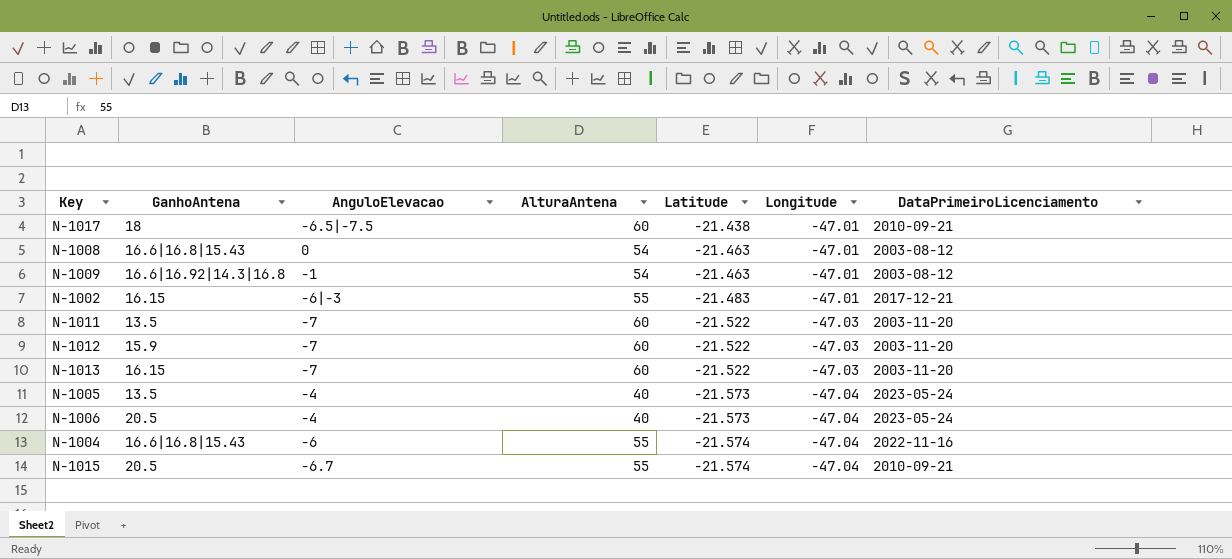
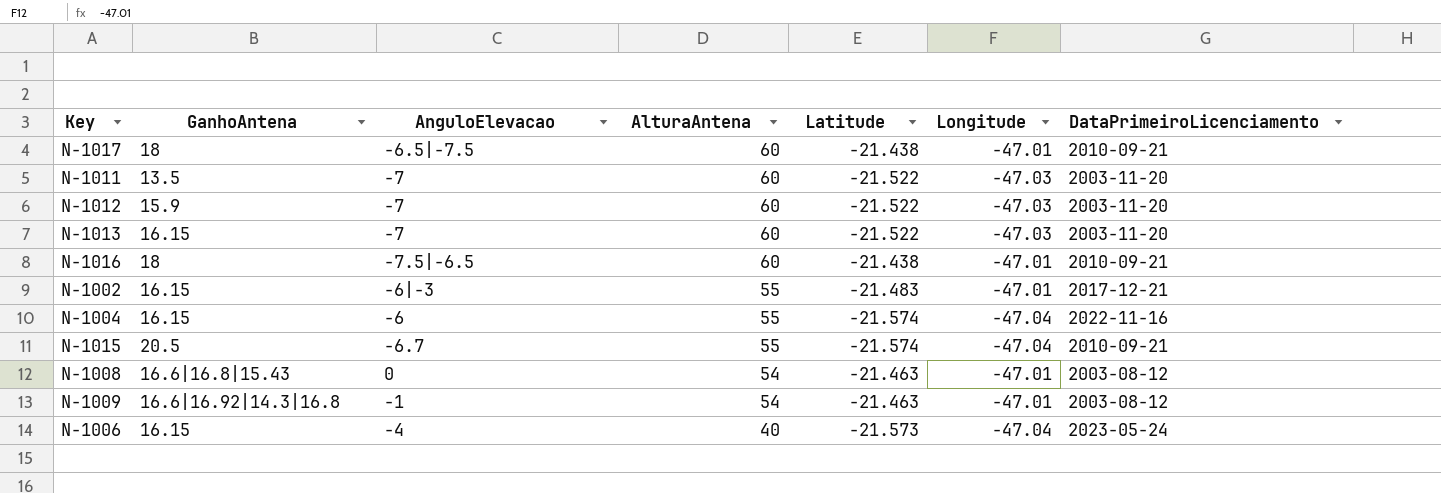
row order: Latitude descending -> AlturaAntena descending
row N-1005: 13.5 | -4 | 40 | -21.573 | -47.04 | 2023-05-24 -> none
row N-1016: none -> 18 | -7.5|-6.5 | 60 | -21.438 | -47.01 | 2010-09-21
N-1004 | GanhoAntena: 16.6|16.8|15.43 -> 16.15
N-1006 | GanhoAntena: 20.5 -> 16.15

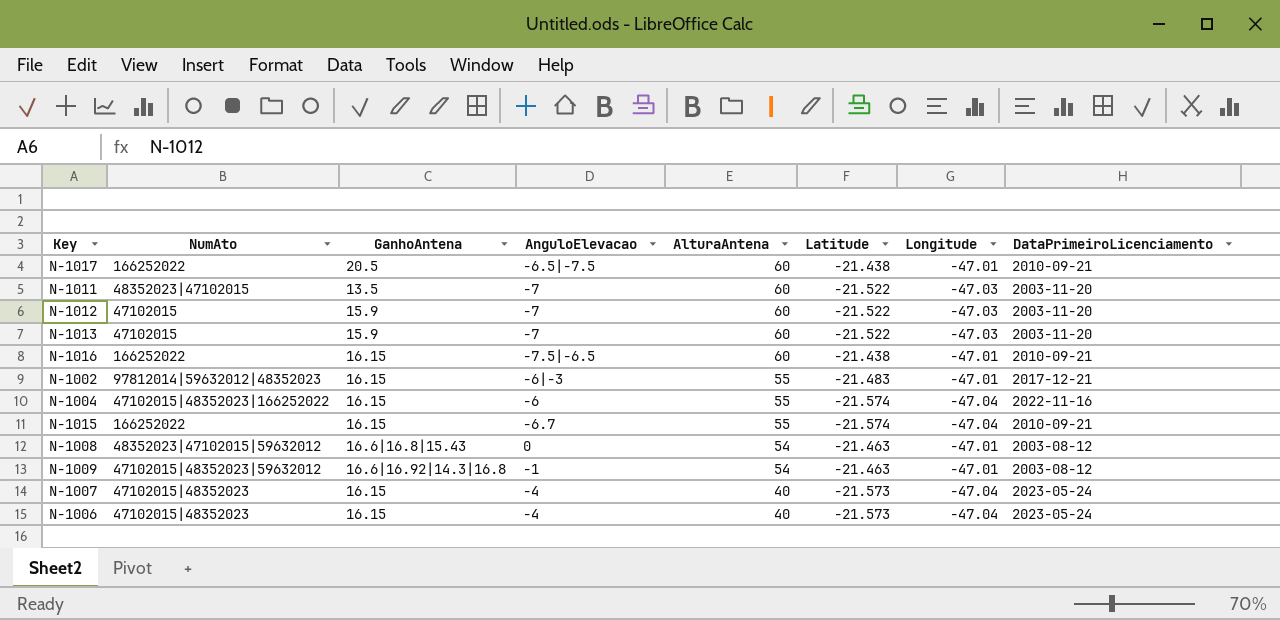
column NumAto | position: none -> 2
N-1017 | GanhoAntena: 18 -> 20.5
N-1013 | GanhoAntena: 16.15 -> 15.9
N-1016 | GanhoAntena: 18 -> 16.15
N-1015 | GanhoAntena: 20.5 -> 16.15
row N-1007: none -> 47102015|48352023 | 16.15 | -4 | 40 | -21.573 | -47.04 | 2023-05-24

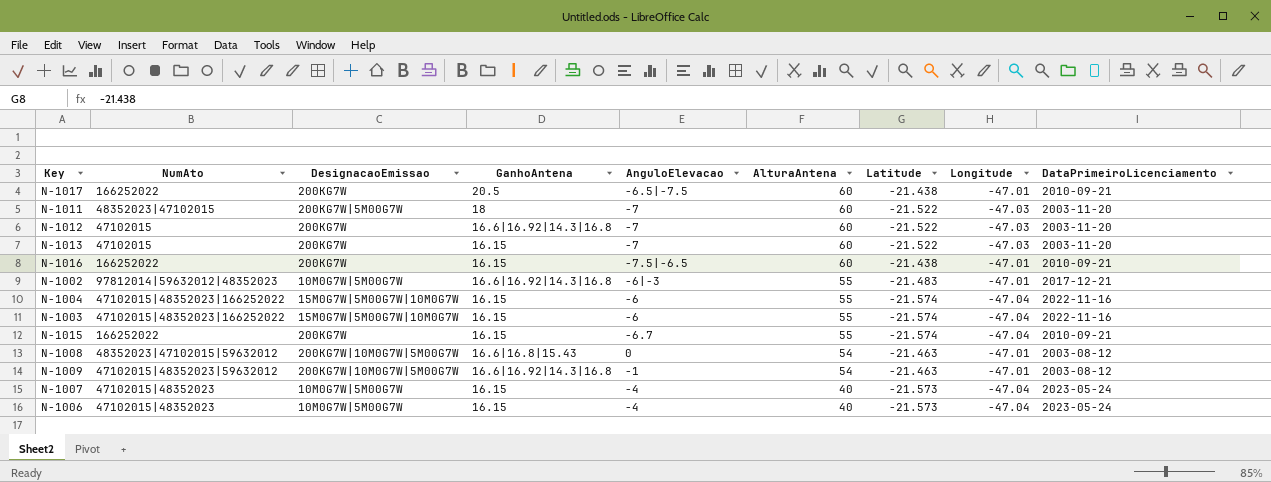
column DesignacaoEmissao | position: none -> 3
N-1011 | GanhoAntena: 13.5 -> 18
N-1012 | GanhoAntena: 15.9 -> 16.6|16.92|14.3|16.8
N-1013 | GanhoAntena: 15.9 -> 16.15
N-1002 | GanhoAntena: 16.15 -> 16.6|16.92|14.3|16.8
row N-1003: none -> 47102015|48352023|166252022 | 15M0G7W|5M00G7W|10M0G7W | 16.15 | -6 | 55 | -21.574 | -47.04 | 2022-11-16

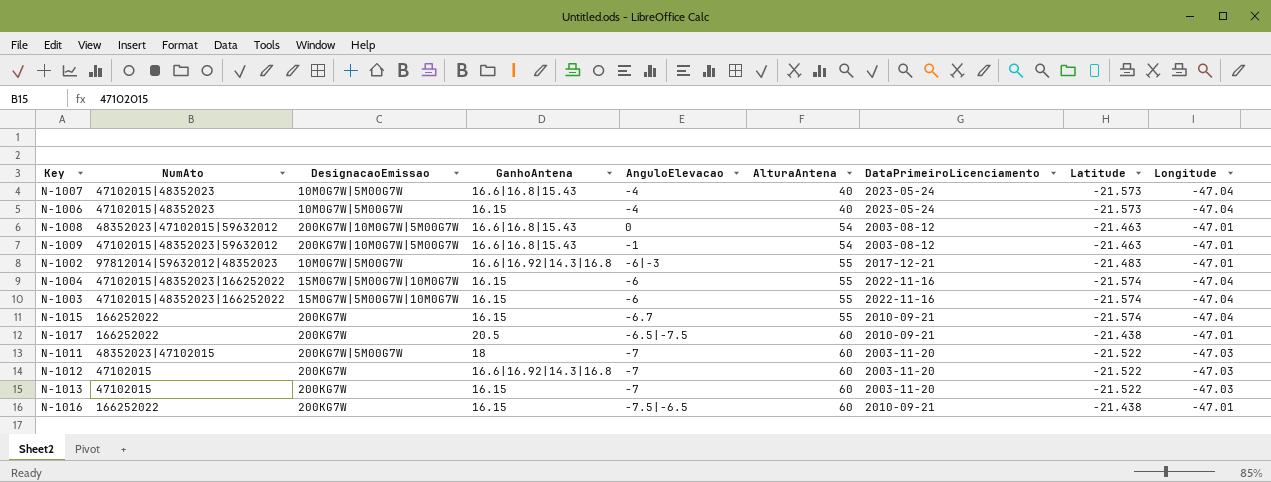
row order: AlturaAntena descending -> AlturaAntena ascending
column DataPrimeiroLicenciamento | position: 9 -> 7
N-1007 | GanhoAntena: 16.15 -> 16.6|16.8|15.43
N-1009 | GanhoAntena: 16.6|16.92|14.3|16.8 -> 16.6|16.8|15.43

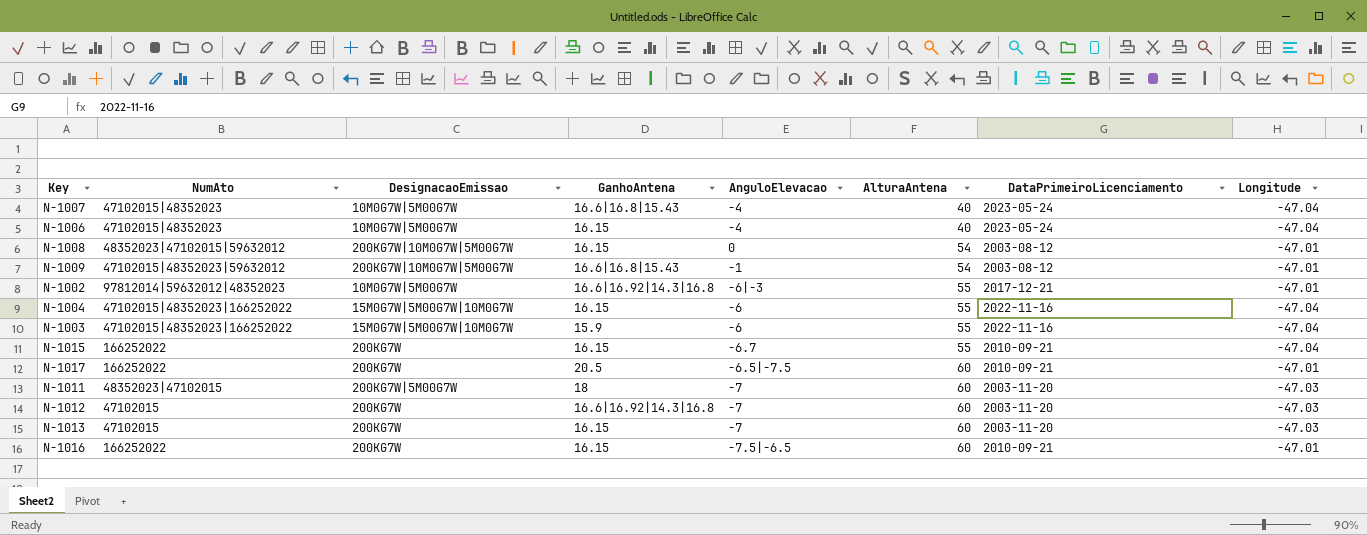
column Latitude | position: 8 -> none
N-1008 | GanhoAntena: 16.6|16.8|15.43 -> 16.15
N-1003 | GanhoAntena: 16.15 -> 15.9

